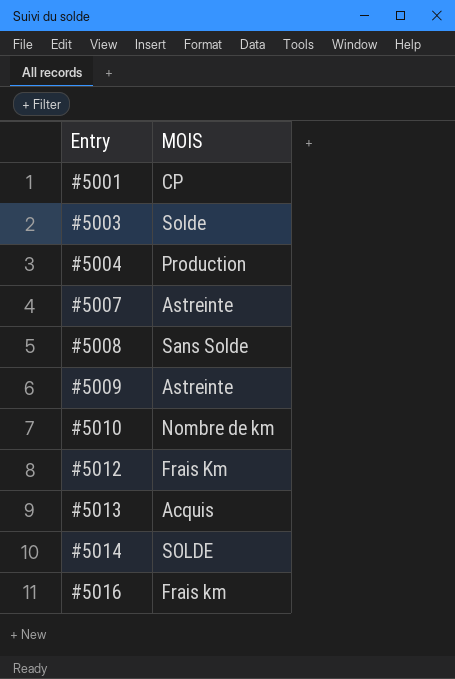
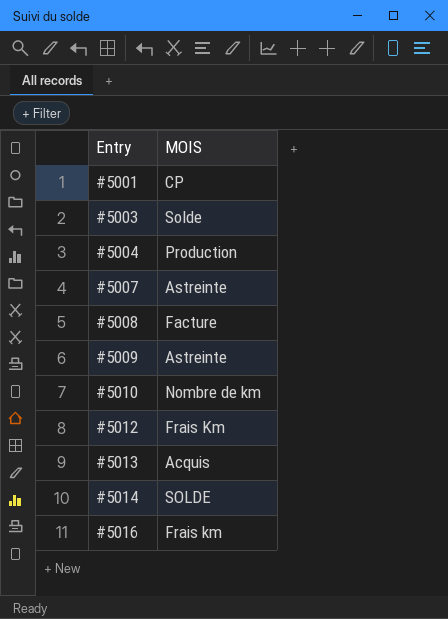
#5008 | MOIS: Sans Solde -> Facture

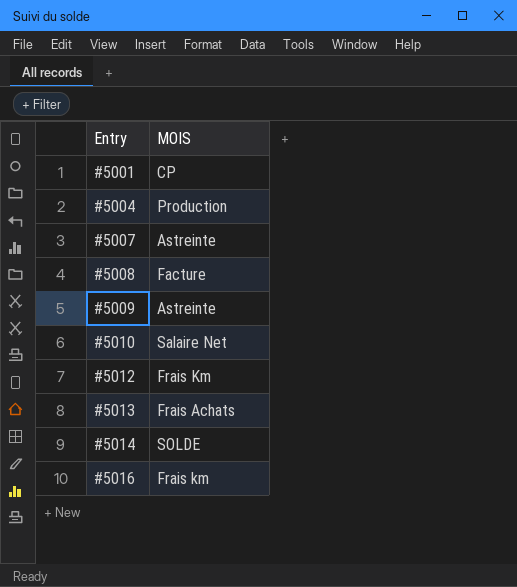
row #5003: Solde -> none
#5010 | MOIS: Nombre de km -> Salaire Net
#5013 | MOIS: Acquis -> Frais Achats

